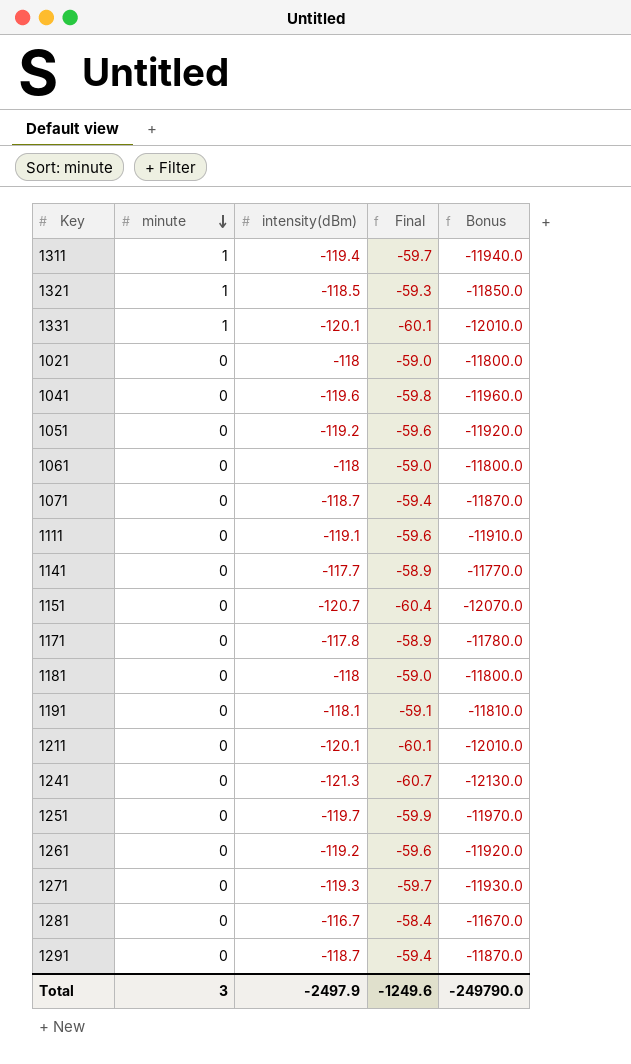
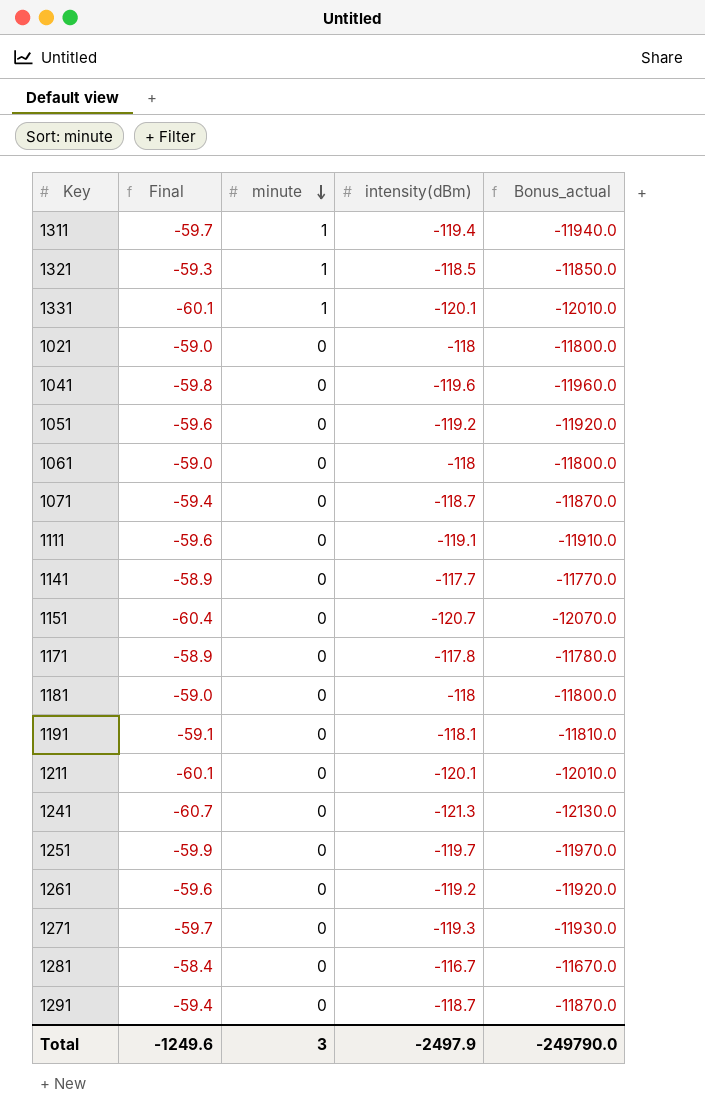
column Final | position: 4 -> 2
column name: Bonus -> Bonus_actual

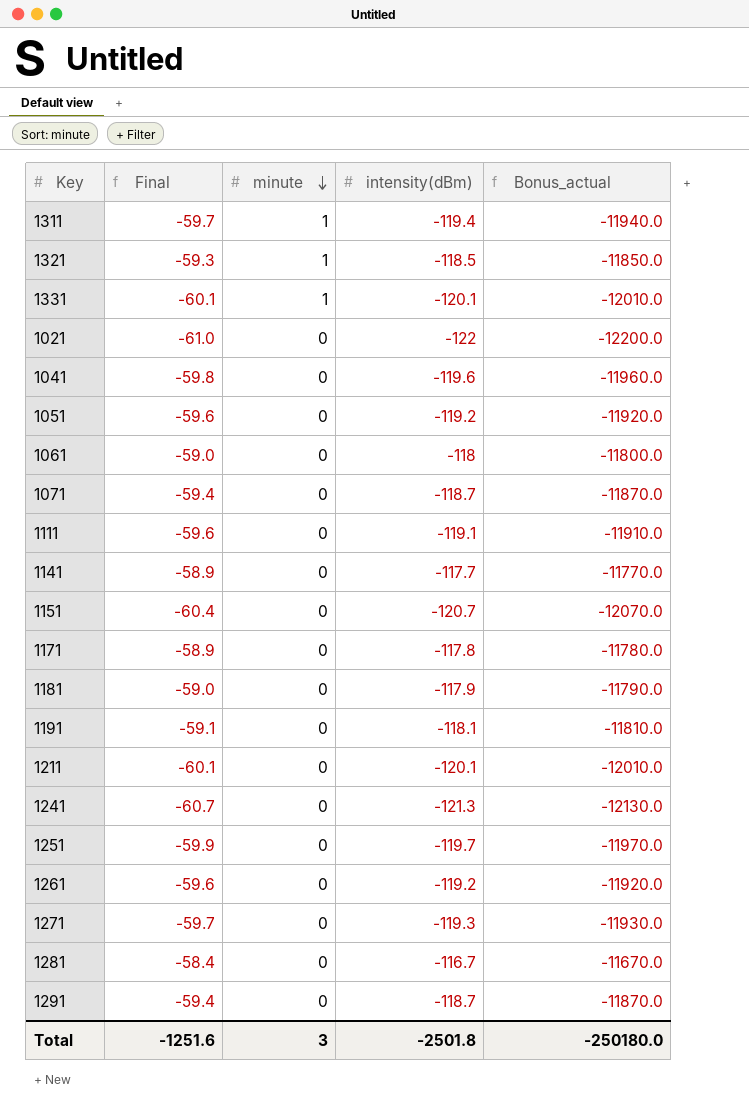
1021 | Final: -59.0 -> -61.0
1021 | intensity(dBm): -118 -> -122
1021 | Bonus_actual: -11800.0 -> -12200.0
1181 | intensity(dBm): -118 -> -117.9
1181 | Bonus_actual: -11800.0 -> -11790.0
Total | Final: -1249.6 -> -1251.6
Total | intensity(dBm): -2497.9 -> -2501.8
Total | Bonus_actual: -249790.0 -> -250180.0

